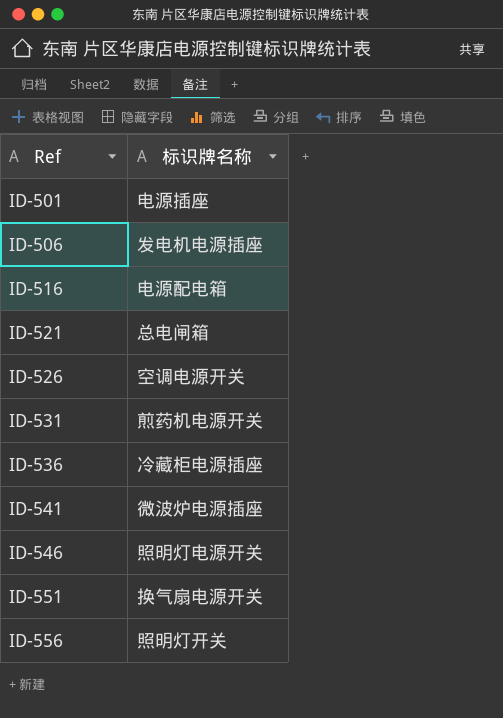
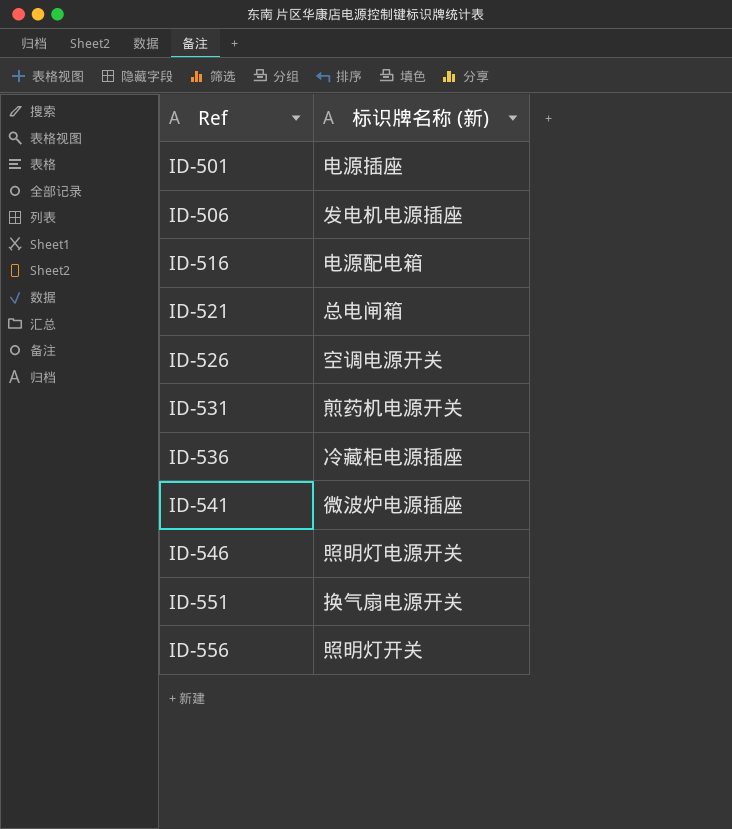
column name: 标识牌名称 -> 标识牌名称 (新)

